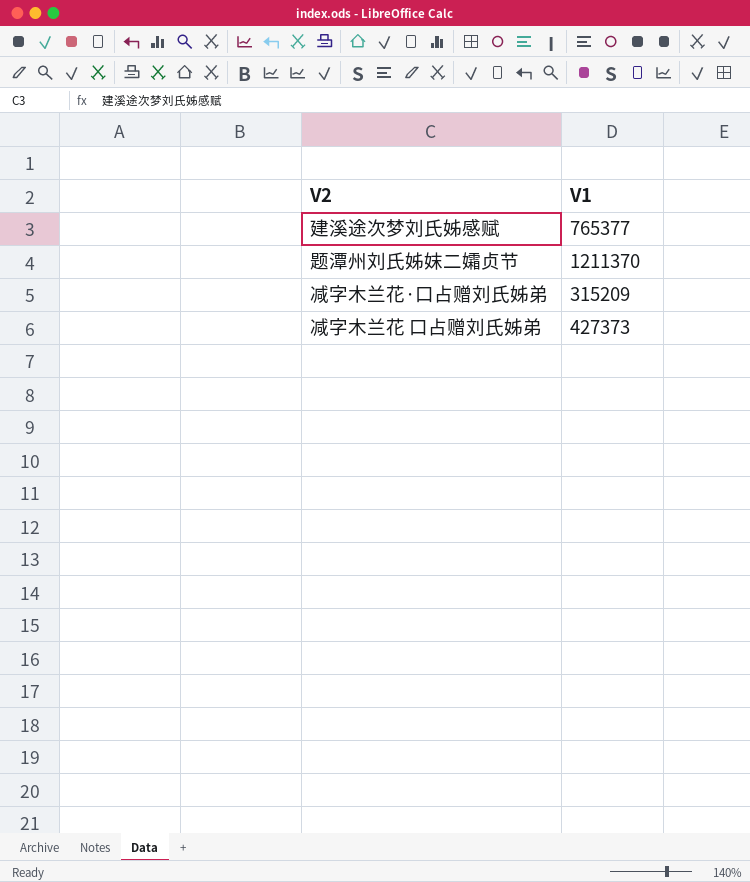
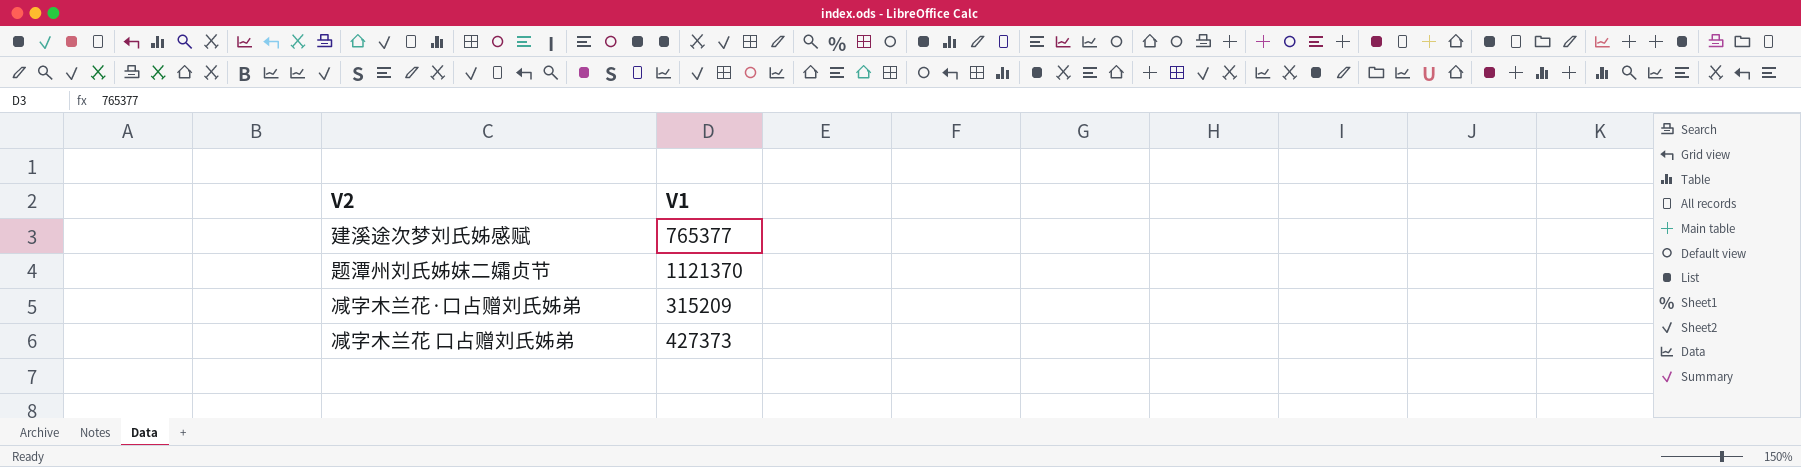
题潭州刘氏姊妺二孀贞节 | V1: 1211370 -> 1121370

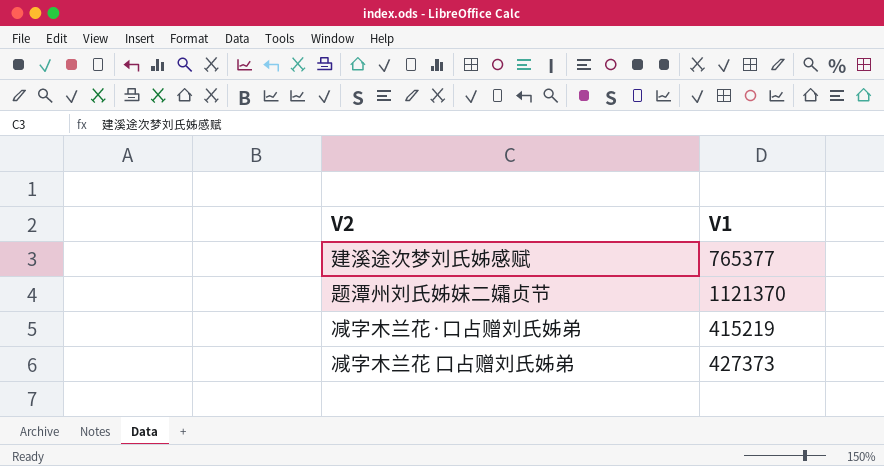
减字木兰花·口占赠刘氏姊弟 | V1: 315209 -> 415219

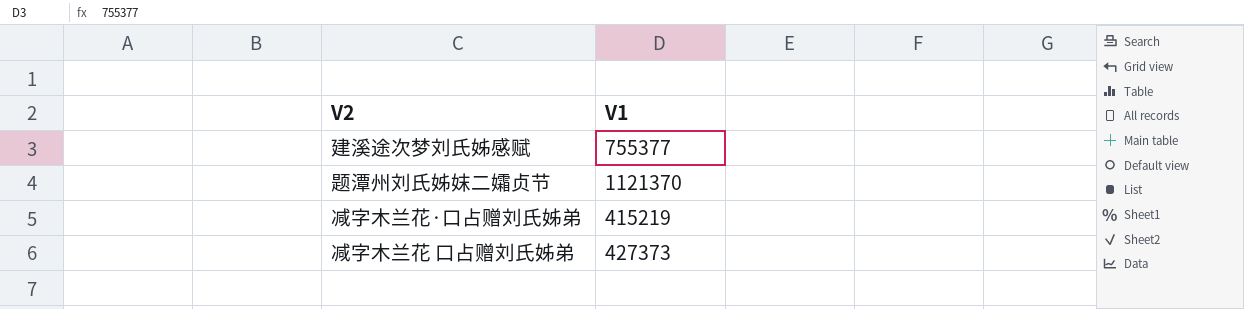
建溪途次梦刘氏姊感赋 | V1: 765377 -> 755377

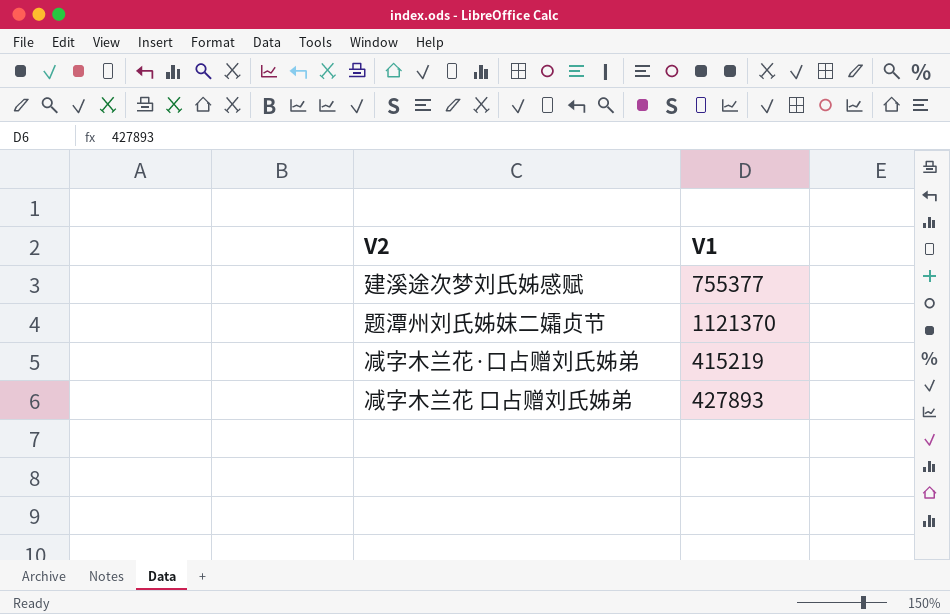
减字木兰花 口占赠刘氏姊弟 | V1: 427373 -> 427893

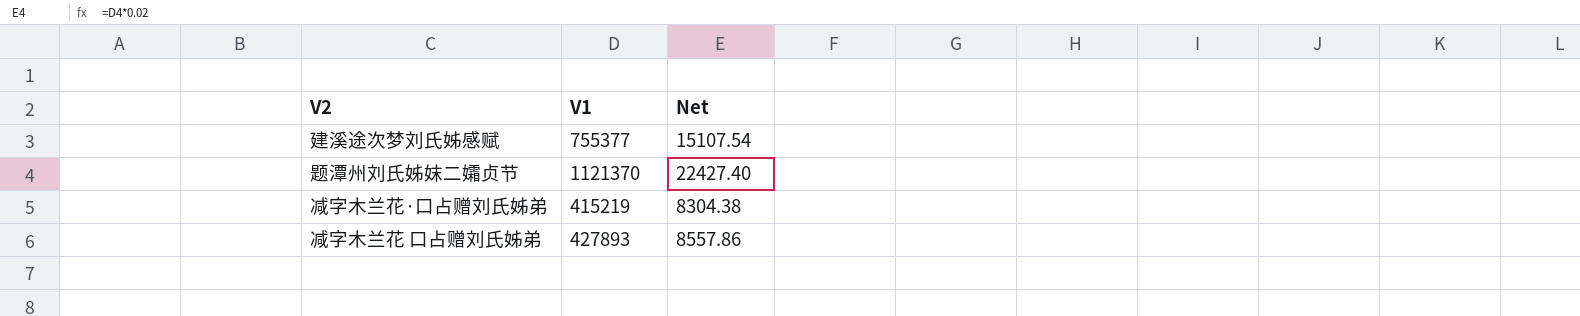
column Net | formula: none -> [V1] * 0.02

